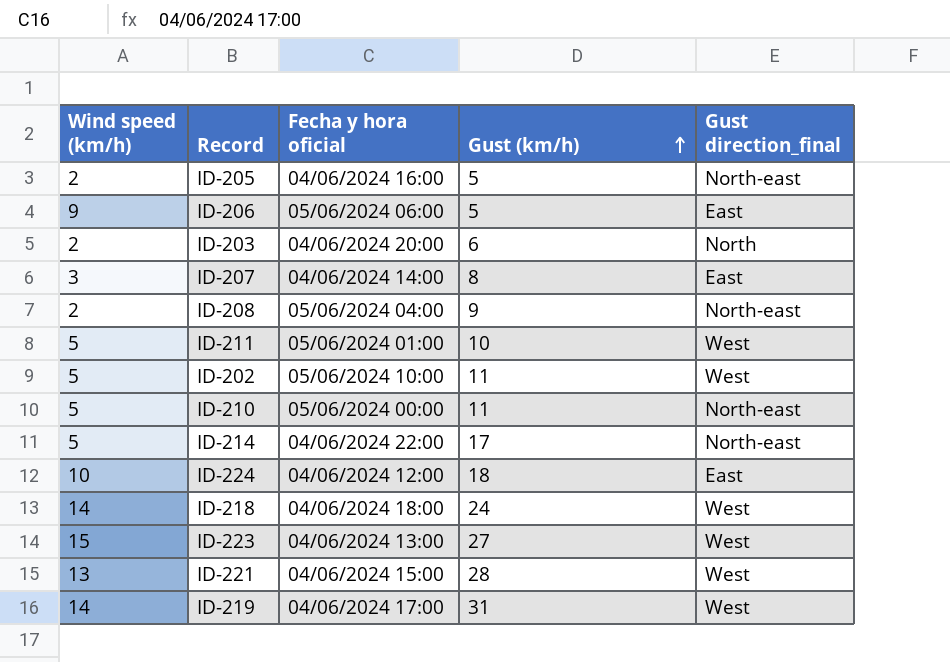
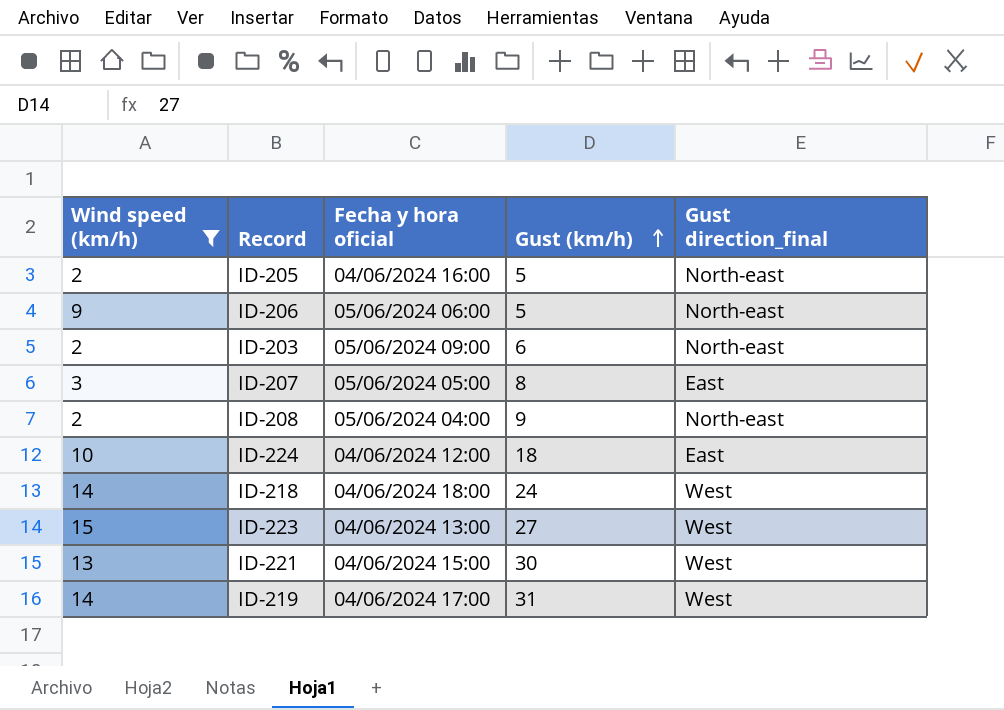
filter: none -> Wind speed (km/h) != 5
ID-206 | Gust direction_final: East -> North-east
ID-203 | Fecha y hora oficial: 04/06/2024 20:00 -> 05/06/2024 09:00
ID-203 | Gust direction_final: North -> North-east
ID-207 | Fecha y hora oficial: 04/06/2024 14:00 -> 05/06/2024 05:00
ID-221 | Gust (km/h): 28 -> 30

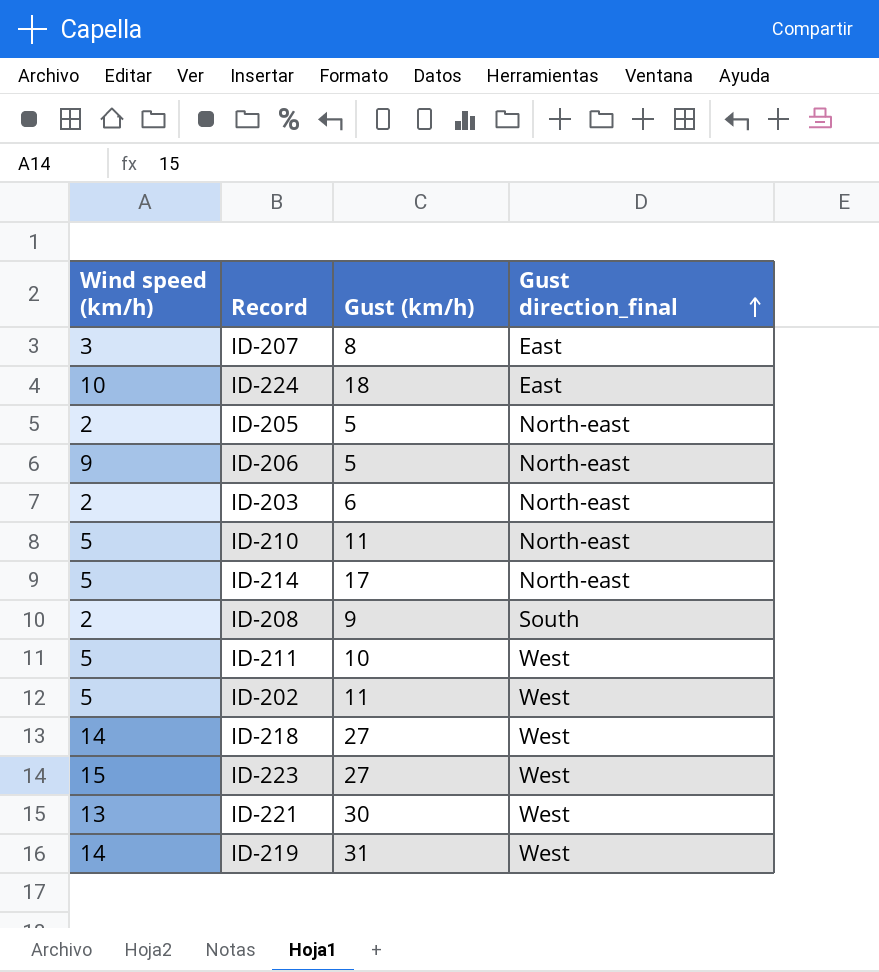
filter: Wind speed (km/h) != 5 -> none
row order: Gust (km/h) ascending -> Gust direction_final ascending
column Fecha y hora oficial | position: 3 -> none
ID-208 | Gust direction_final: North-east -> South
ID-218 | Gust (km/h): 24 -> 27

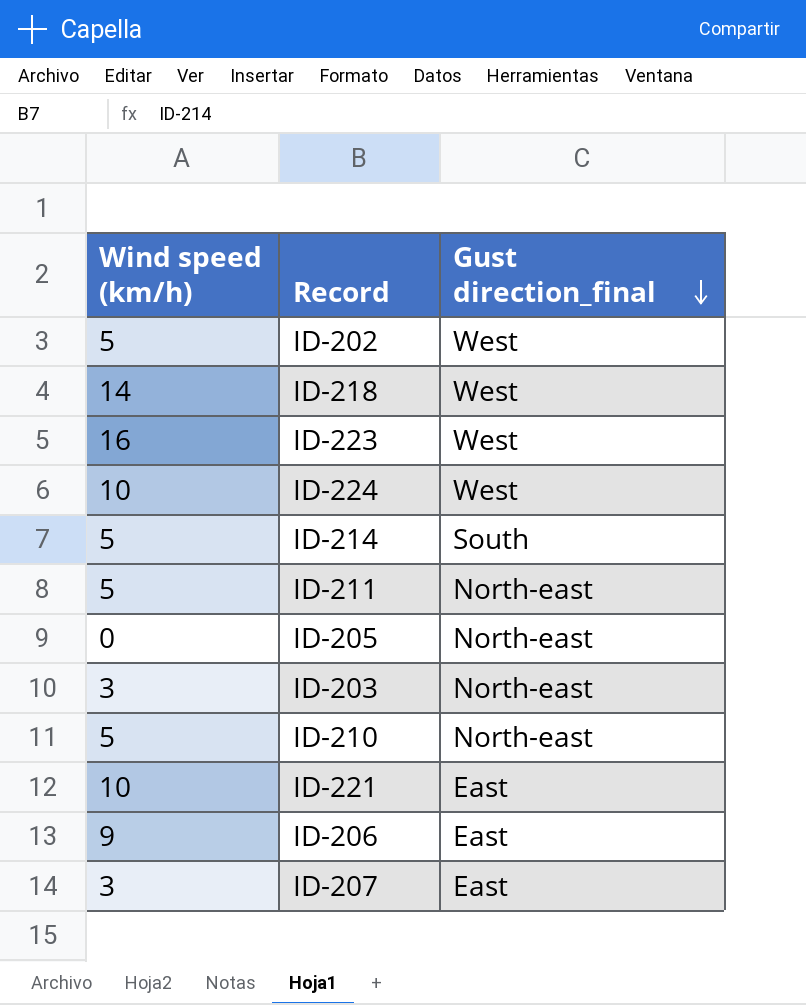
row order: Gust direction_final ascending -> Gust direction_final descending
column Gust (km/h) | position: 3 -> none
row ID-208: 2 | 9 | South -> none
row ID-219: 14 | 31 | West -> none
ID-223 | Wind speed (km/h): 15 -> 16
ID-224 | Gust direction_final: East -> West
ID-214 | Gust direction_final: North-east -> South
ID-211 | Gust direction_final: West -> North-east
ID-205 | Wind speed (km/h): 2 -> 0
ID-203 | Wind speed (km/h): 2 -> 3
ID-221 | Wind speed (km/h): 13 -> 10
ID-221 | Gust direction_final: West -> East
ID-206 | Gust direction_final: North-east -> East

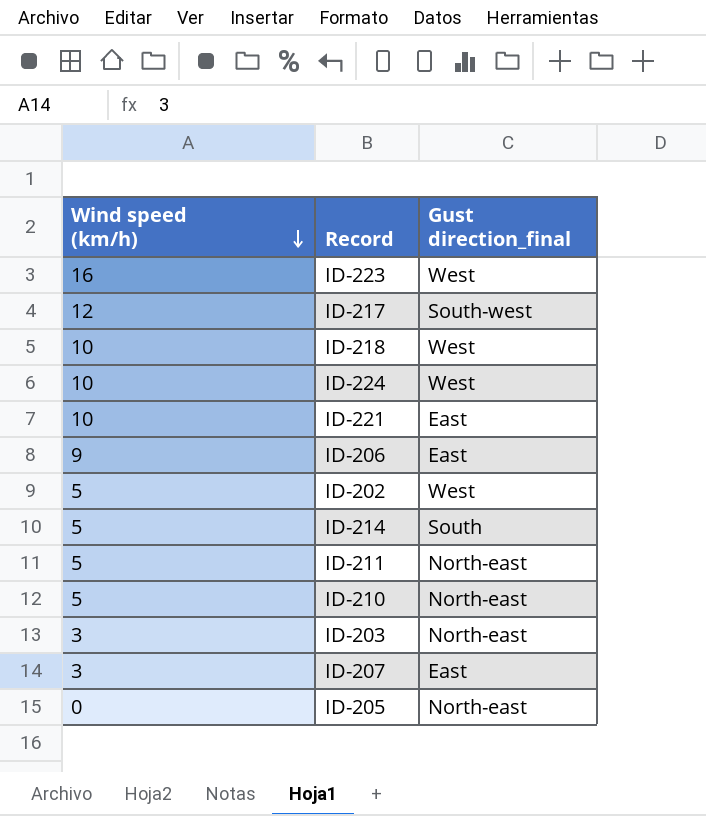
row order: Gust direction_final descending -> Wind speed (km/h) descending
row ID-217: none -> 12 | South-west
ID-218 | Wind speed (km/h): 14 -> 10

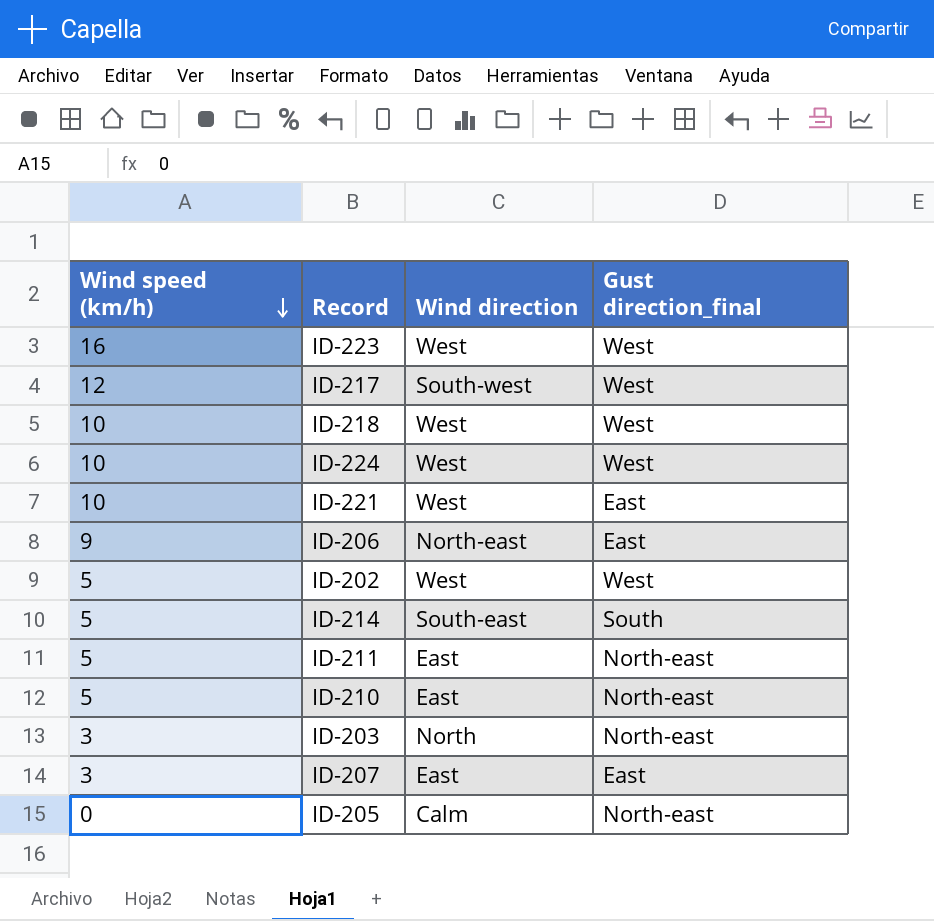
column Wind direction | position: none -> 3
ID-217 | Gust direction_final: South-west -> West

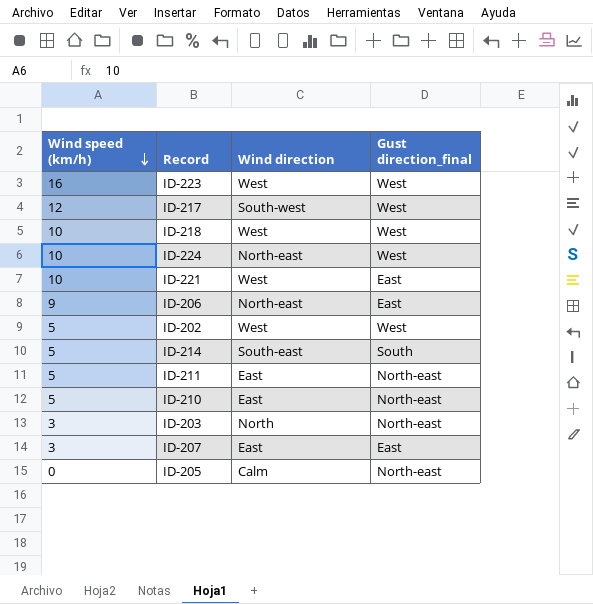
ID-224 | Wind direction: West -> North-east

